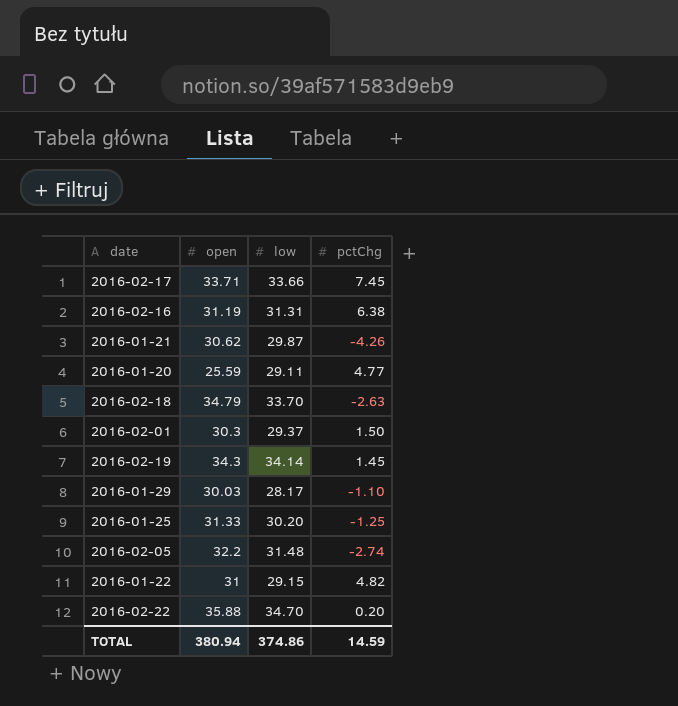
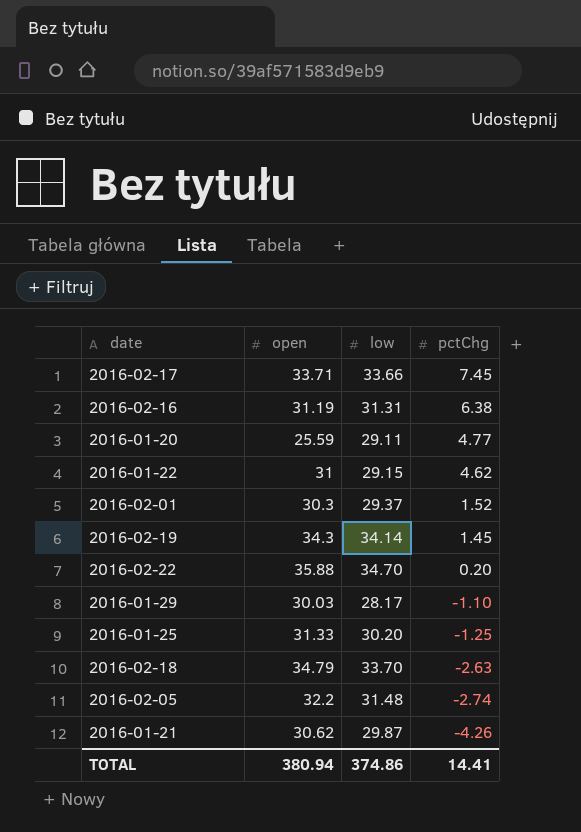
row order: none -> pctChg descending
2016-01-22 | pctChg: 4.82 -> 4.62
2016-02-01 | pctChg: 1.50 -> 1.52
TOTAL | pctChg: 14.59 -> 14.41

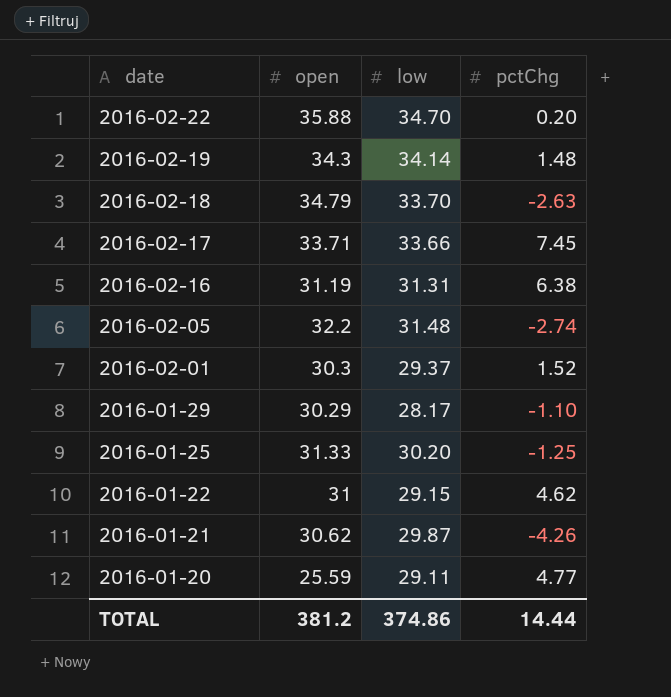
row order: pctChg descending -> date descending
2016-02-19 | pctChg: 1.45 -> 1.48
2016-01-29 | open: 30.03 -> 30.29
TOTAL | open: 380.94 -> 381.2
TOTAL | pctChg: 14.41 -> 14.44

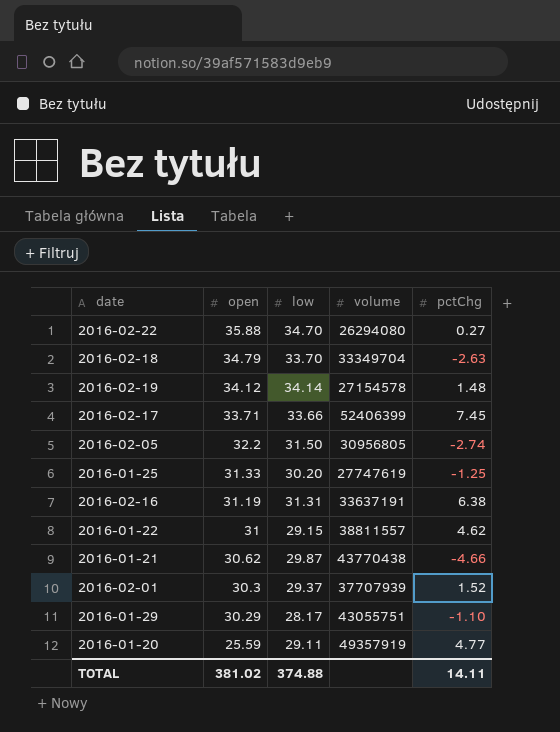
row order: date descending -> open descending
column volume | position: none -> 4
2016-02-22 | pctChg: 0.20 -> 0.27
2016-02-19 | open: 34.3 -> 34.12
2016-02-05 | low: 31.48 -> 31.50
2016-01-21 | pctChg: -4.26 -> -4.66
TOTAL | open: 381.2 -> 381.02
TOTAL | low: 374.86 -> 374.88
TOTAL | pctChg: 14.44 -> 14.11

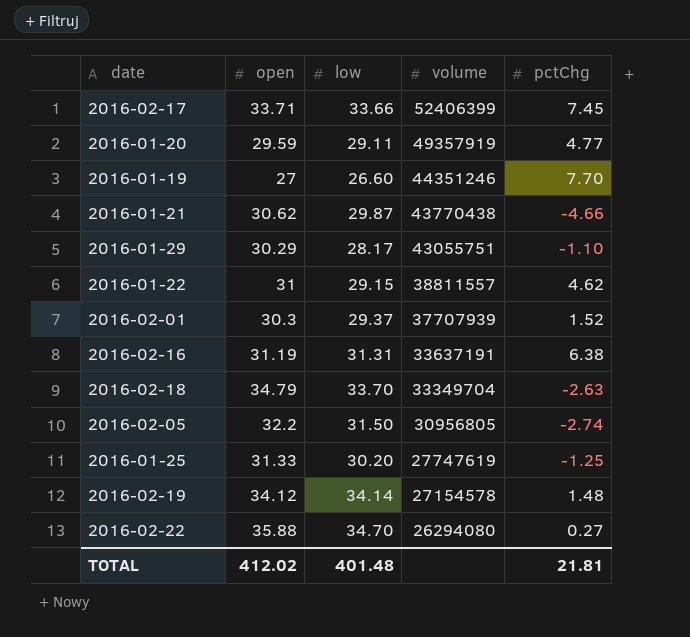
row order: open descending -> volume descending
2016-01-20 | open: 25.59 -> 29.59
row 2016-01-19: none -> 27 | 26.60 | 44351246 | 7.70
TOTAL | open: 381.02 -> 412.02
TOTAL | low: 374.88 -> 401.48
TOTAL | pctChg: 14.11 -> 21.81

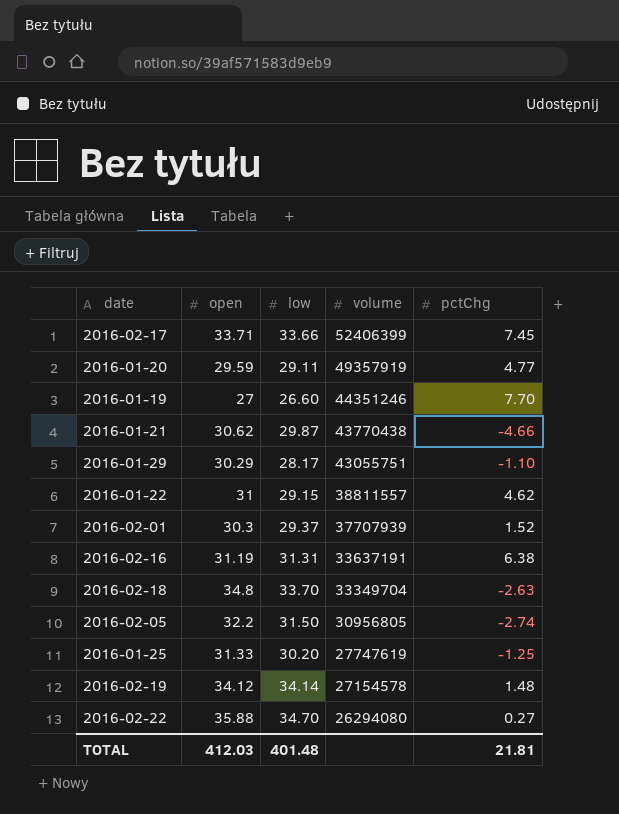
2016-02-18 | open: 34.79 -> 34.8
TOTAL | open: 412.02 -> 412.03

